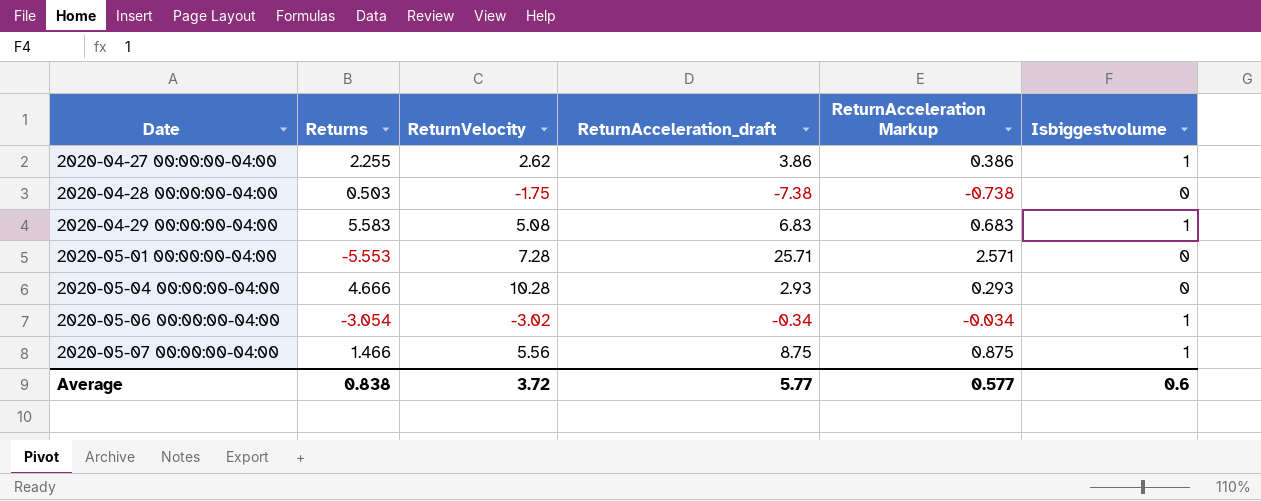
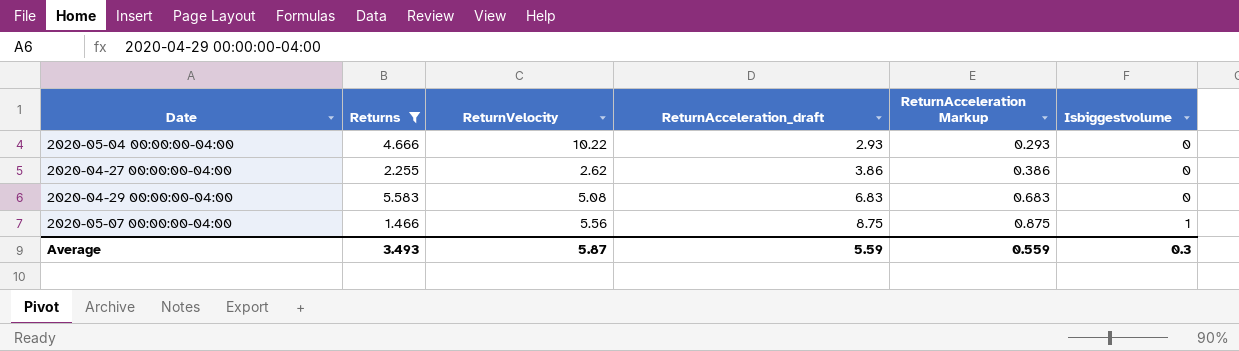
filter: none -> Returns >= 1.466
row order: Date ascending -> ReturnAcceleration_draft ascending
2020-05-04 00:00:00-04:00 | ReturnVelocity: 10.28 -> 10.22
2020-04-27 00:00:00-04:00 | Isbiggestvolume: 1 -> 0
2020-04-29 00:00:00-04:00 | Isbiggestvolume: 1 -> 0
Average | Returns: 0.838 -> 3.493
Average | ReturnVelocity: 3.72 -> 5.87
Average | ReturnAcceleration_draft: 5.77 -> 5.59
Average | ReturnAcceleration Markup: 0.577 -> 0.559
Average | Isbiggestvolume: 0.6 -> 0.3

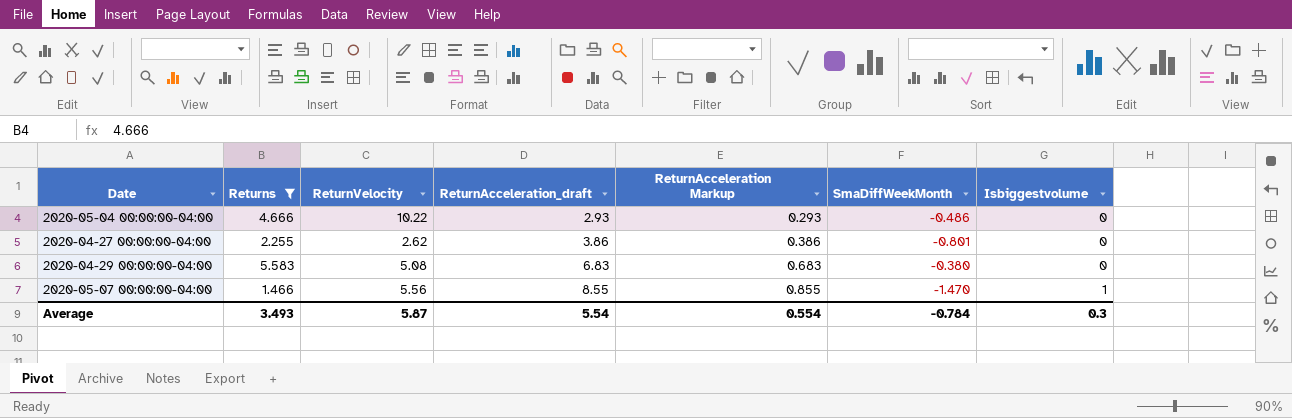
column SmaDiffWeekMonth | position: none -> 6
2020-05-07 00:00:00-04:00 | ReturnAcceleration_draft: 8.75 -> 8.55
2020-05-07 00:00:00-04:00 | ReturnAcceleration Markup: 0.875 -> 0.855
Average | ReturnAcceleration_draft: 5.59 -> 5.54
Average | ReturnAcceleration Markup: 0.559 -> 0.554

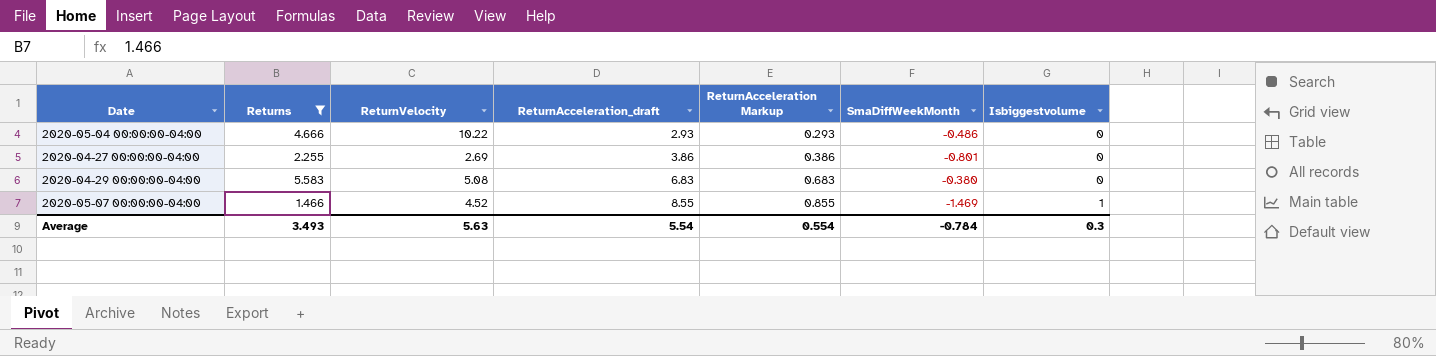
2020-04-27 00:00:00-04:00 | ReturnVelocity: 2.62 -> 2.69
2020-05-07 00:00:00-04:00 | ReturnVelocity: 5.56 -> 4.52
2020-05-07 00:00:00-04:00 | SmaDiffWeekMonth: -1.470 -> -1.469
Average | ReturnVelocity: 5.87 -> 5.63

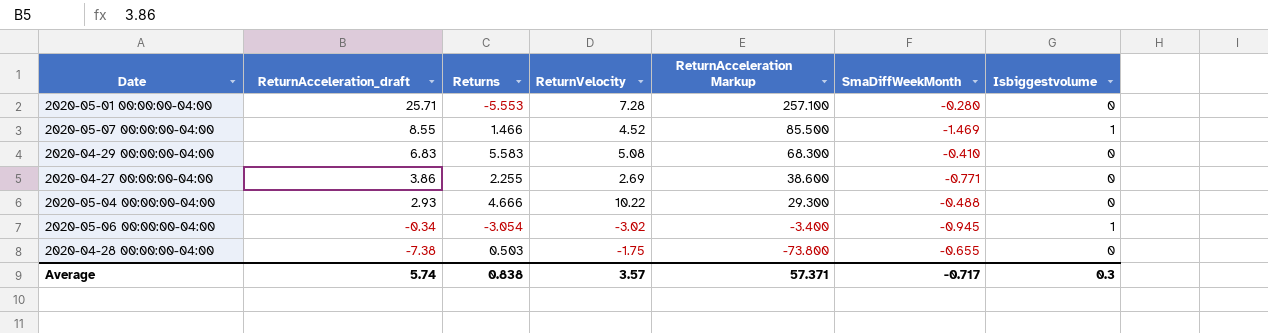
filter: Returns >= 1.466 -> none
row order: ReturnAcceleration_draft ascending -> ReturnAcceleration_draft descending
column ReturnAcceleration_draft | position: 4 -> 2
column ReturnAcceleration Markup | formula: [ReturnAcceleration_draft] * 0.1 -> [ReturnAcceleration_draft] * 10
2020-04-29 00:00:00-04:00 | SmaDiffWeekMonth: -0.380 -> -0.410
2020-04-27 00:00:00-04:00 | SmaDiffWeekMonth: -0.801 -> -0.771
2020-05-04 00:00:00-04:00 | SmaDiffWeekMonth: -0.486 -> -0.488
Average | ReturnAcceleration_draft: 5.54 -> 5.74
Average | Returns: 3.493 -> 0.838
Average | ReturnVelocity: 5.63 -> 3.57
Average | ReturnAcceleration Markup: 0.554 -> 57.371
Average | SmaDiffWeekMonth: -0.784 -> -0.717

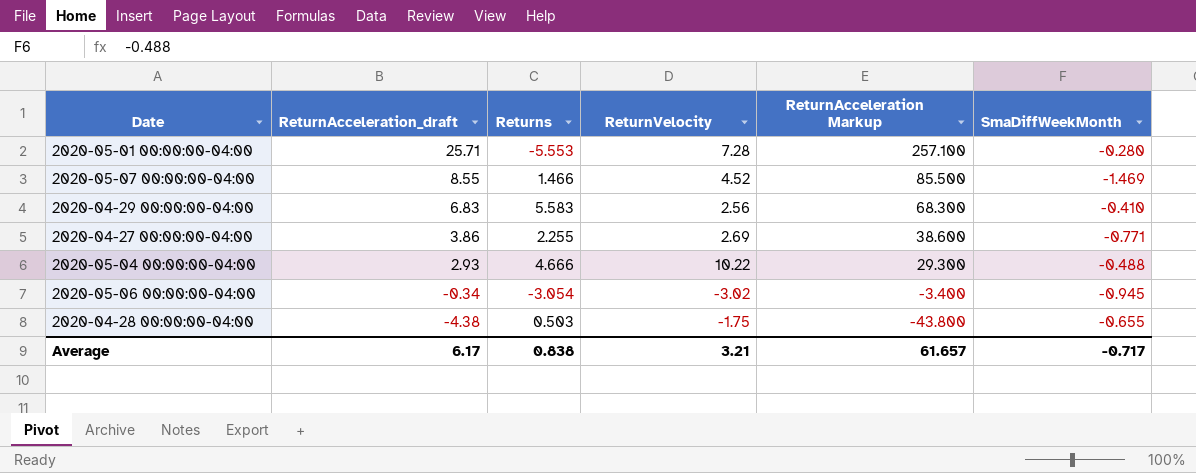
column Isbiggestvolume | position: 7 -> none
2020-04-29 00:00:00-04:00 | ReturnVelocity: 5.08 -> 2.56
2020-04-28 00:00:00-04:00 | ReturnAcceleration_draft: -7.38 -> -4.38
2020-04-28 00:00:00-04:00 | ReturnAcceleration Markup: -73.800 -> -43.800
Average | ReturnAcceleration_draft: 5.74 -> 6.17
Average | ReturnVelocity: 3.57 -> 3.21
Average | ReturnAcceleration Markup: 57.371 -> 61.657

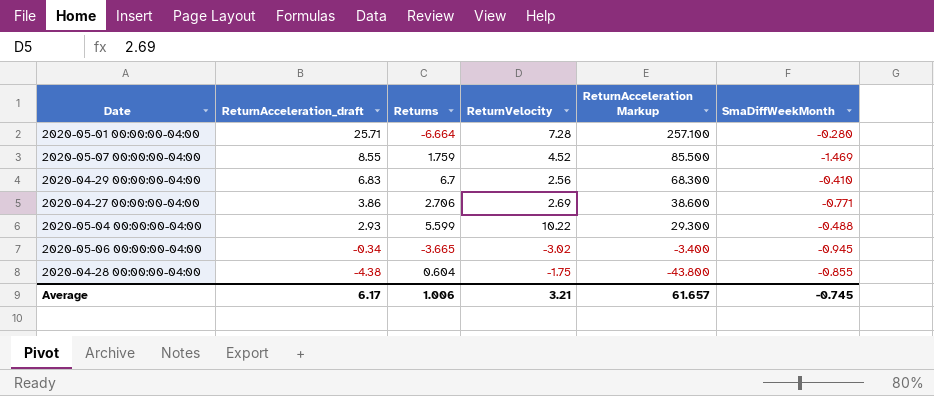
2020-05-01 00:00:00-04:00 | Returns: -5.553 -> -6.664
2020-05-07 00:00:00-04:00 | Returns: 1.466 -> 1.759
2020-04-29 00:00:00-04:00 | Returns: 5.583 -> 6.7
2020-04-27 00:00:00-04:00 | Returns: 2.255 -> 2.706
2020-05-04 00:00:00-04:00 | Returns: 4.666 -> 5.599
2020-05-06 00:00:00-04:00 | Returns: -3.054 -> -3.665
2020-04-28 00:00:00-04:00 | Returns: 0.503 -> 0.604
2020-04-28 00:00:00-04:00 | SmaDiffWeekMonth: -0.655 -> -0.855
Average | Returns: 0.838 -> 1.006
Average | SmaDiffWeekMonth: -0.717 -> -0.745

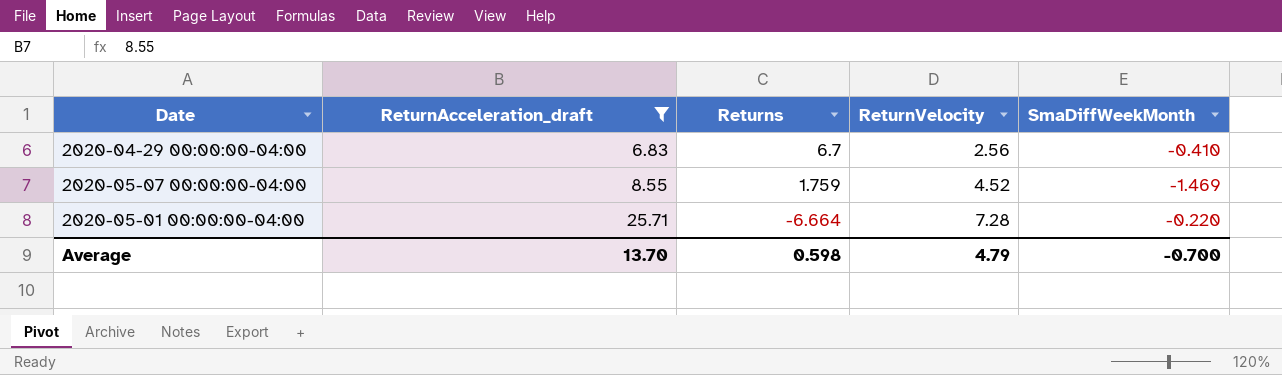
filter: none -> ReturnAcceleration_draft >= 6.83
row order: ReturnAcceleration_draft descending -> ReturnAcceleration_draft ascending
column ReturnAcceleration Markup | formula: [ReturnAcceleration_draft] * 10 -> none
2020-05-01 00:00:00-04:00 | SmaDiffWeekMonth: -0.280 -> -0.220
Average | ReturnAcceleration_draft: 6.17 -> 13.70
Average | Returns: 1.006 -> 0.598
Average | ReturnVelocity: 3.21 -> 4.79
Average | SmaDiffWeekMonth: -0.745 -> -0.700

